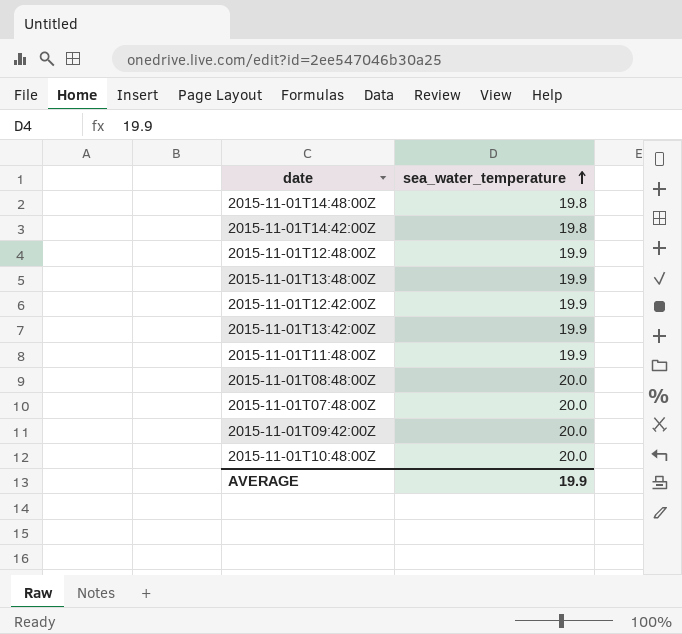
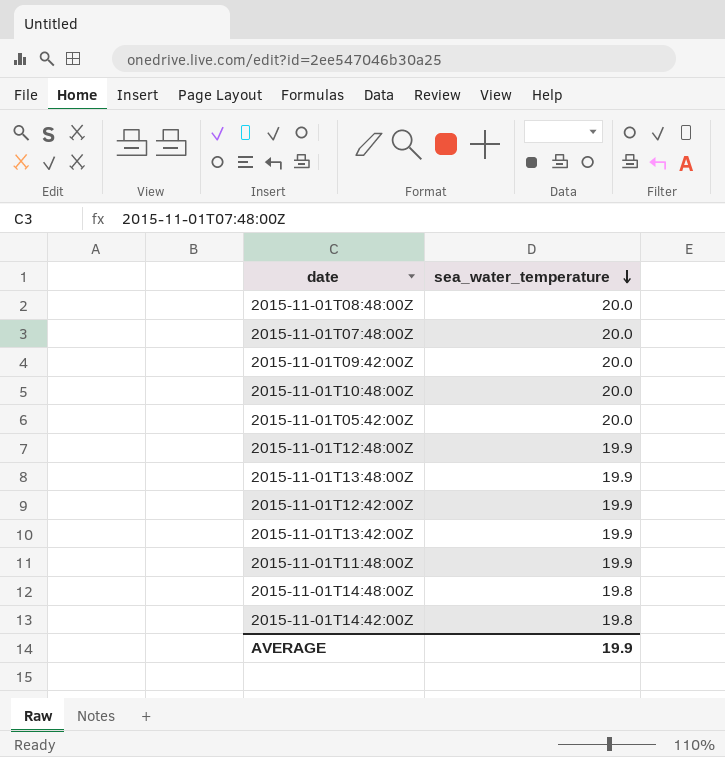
row order: sea_water_temperature ascending -> sea_water_temperature descending
row 2015-11-01T05:42:00Z: none -> 20.0

